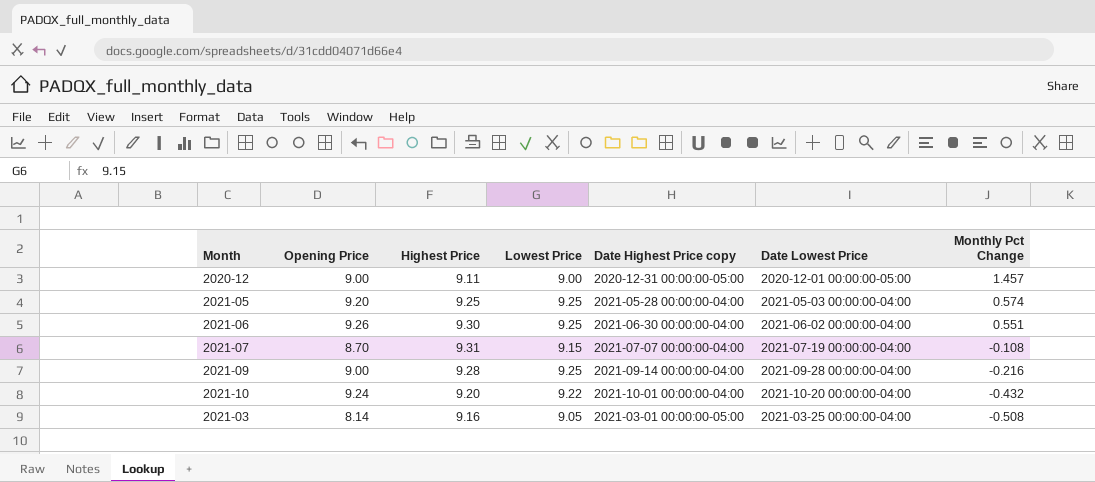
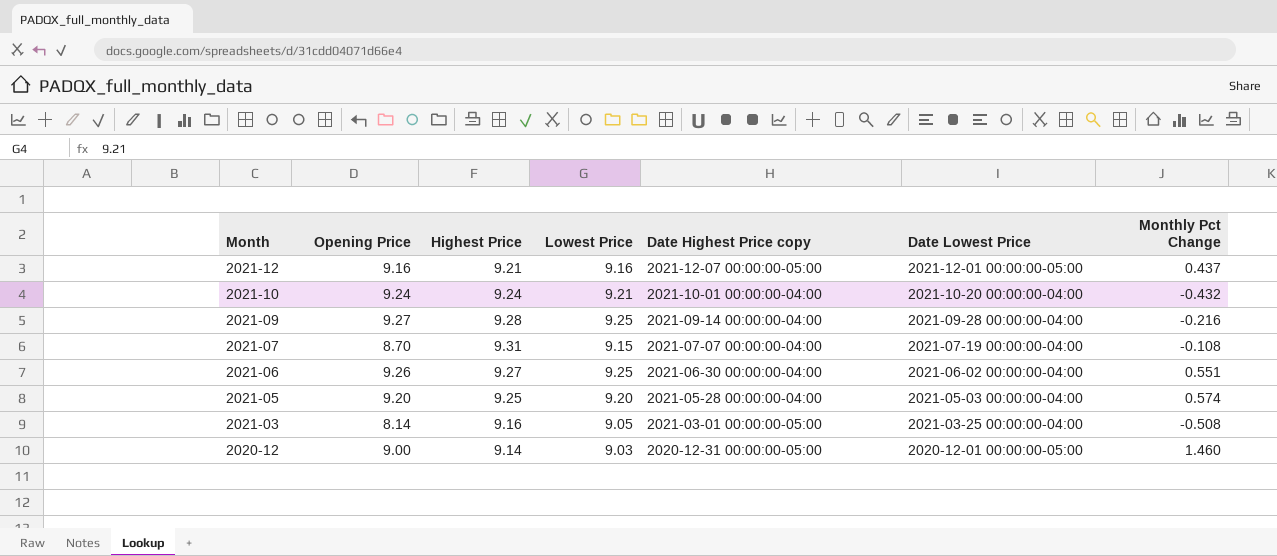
row order: Monthly Pct Change descending -> Month descending
row 2021-12: none -> 9.16 | 9.21 | 9.16 | 2021-12-07 00:00:00-05:00 | 2021-12-01 00:00:00-05:00 | 0.437
2021-10 | Highest Price: 9.20 -> 9.24
2021-10 | Lowest Price: 9.22 -> 9.21
2021-09 | Opening Price: 9.00 -> 9.27
2021-06 | Highest Price: 9.30 -> 9.27
2021-05 | Lowest Price: 9.25 -> 9.20
2020-12 | Highest Price: 9.11 -> 9.14
2020-12 | Lowest Price: 9.00 -> 9.03
2020-12 | Monthly Pct Change: 1.457 -> 1.460

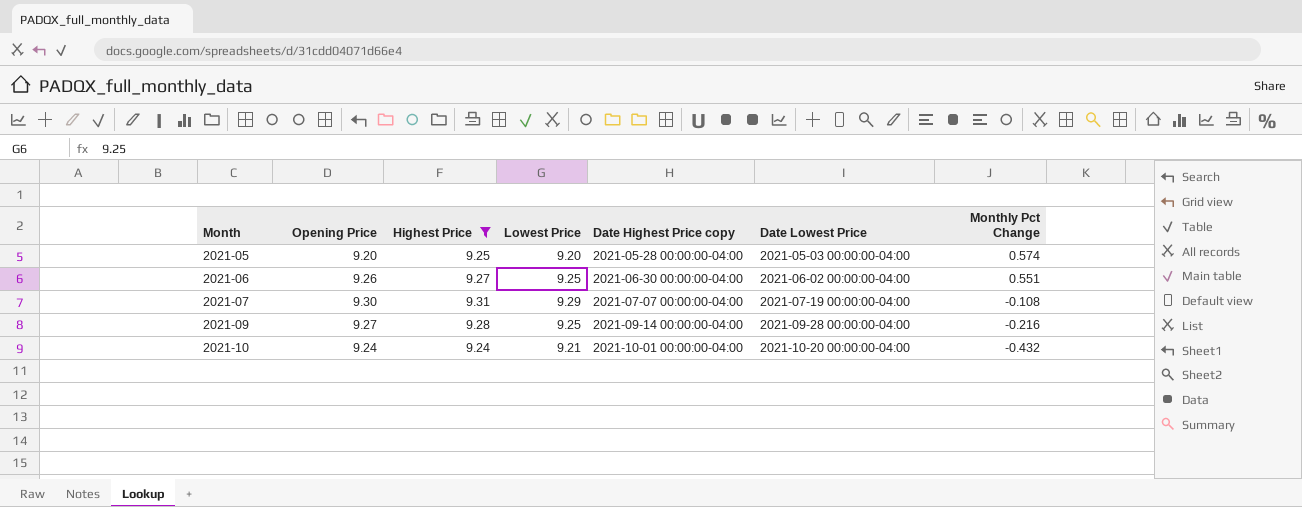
filter: none -> Highest Price >= 9.24
row order: Month descending -> Month ascending
2021-07 | Opening Price: 8.70 -> 9.30
2021-07 | Lowest Price: 9.15 -> 9.29

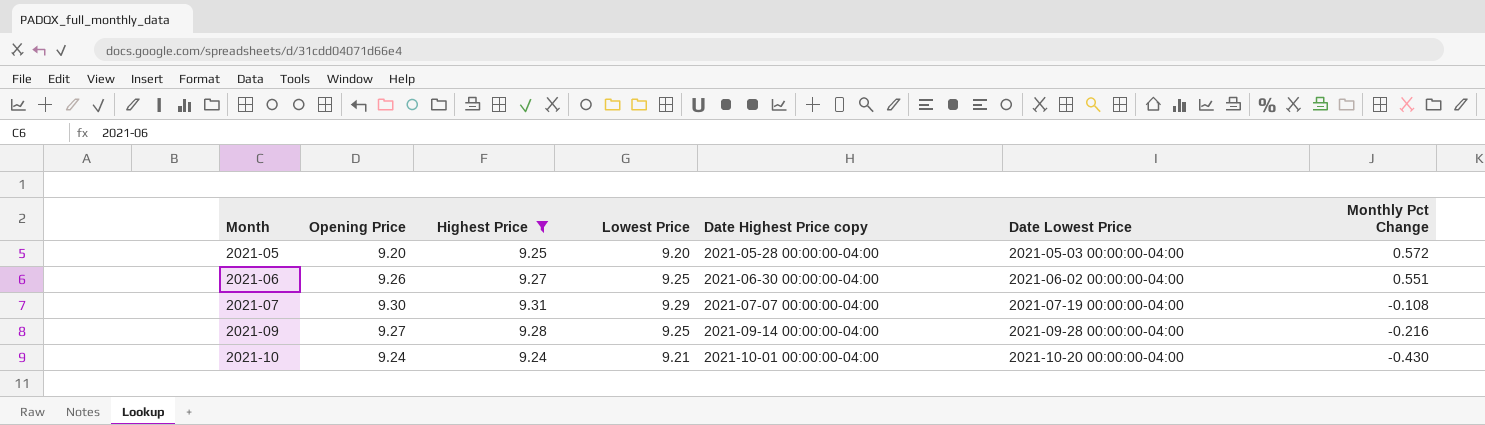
2021-05 | Monthly Pct Change: 0.574 -> 0.572
2021-10 | Monthly Pct Change: -0.432 -> -0.430

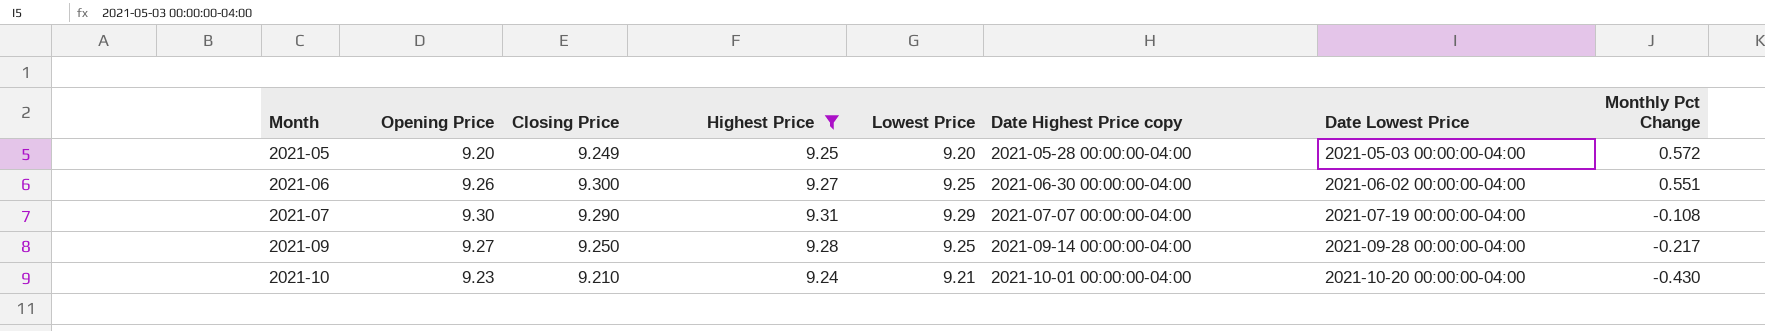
column Closing Price | position: none -> 3
2021-09 | Monthly Pct Change: -0.216 -> -0.217
2021-10 | Opening Price: 9.24 -> 9.23

